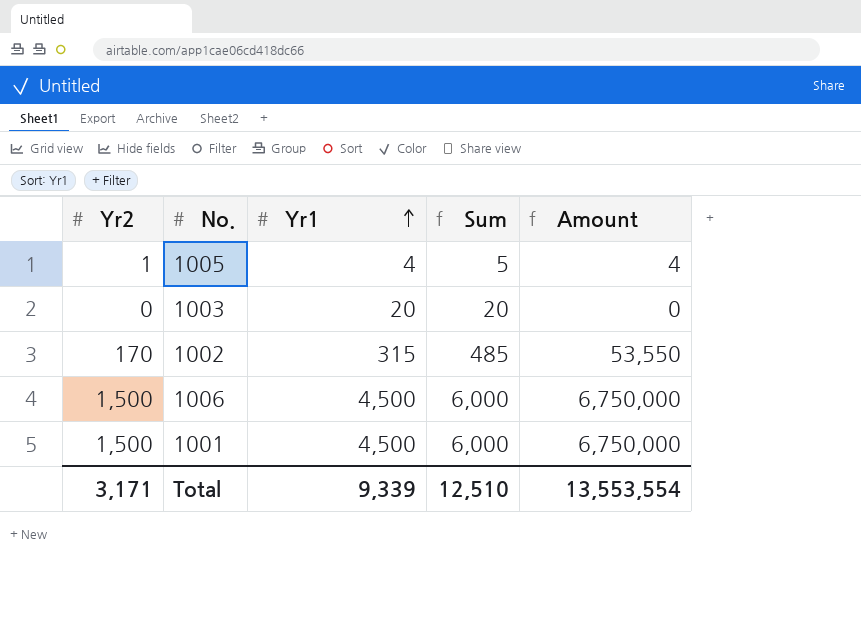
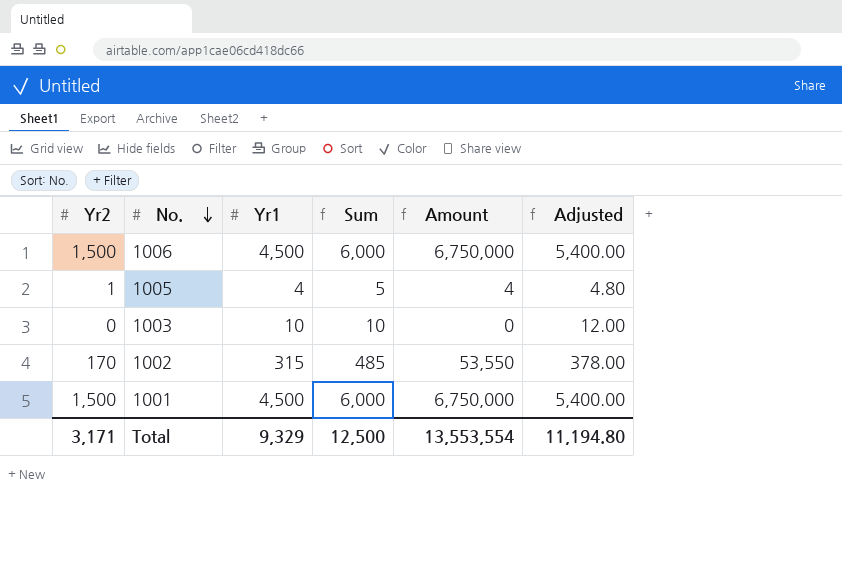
row order: Yr1 ascending -> No. descending
column Adjusted | formula: none -> [Yr1] * 1.2
1003 | Yr1: 20 -> 10
1003 | Sum: 20 -> 10
Total | Yr1: 9,339 -> 9,329
Total | Sum: 12,510 -> 12,500

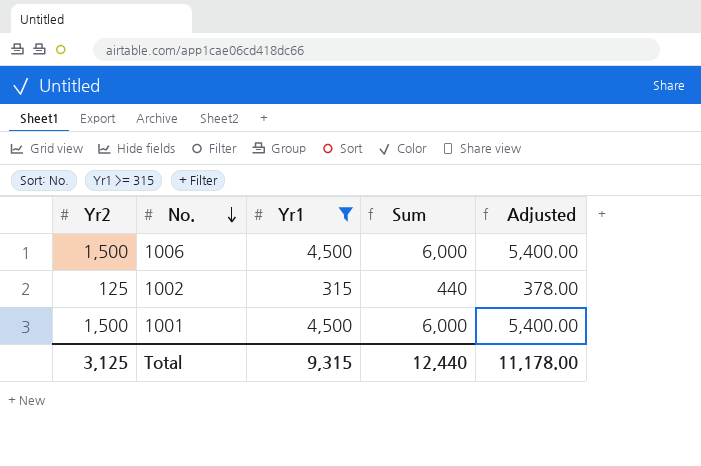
filter: none -> Yr1 >= 315
column Amount | formula: [Yr2] * [Yr1] -> none
1002 | Yr2: 170 -> 125
1002 | Sum: 485 -> 440
Total | Yr2: 3,171 -> 3,125
Total | Yr1: 9,329 -> 9,315
Total | Sum: 12,500 -> 12,440
Total | Adjusted: 11,194.80 -> 11,178.00

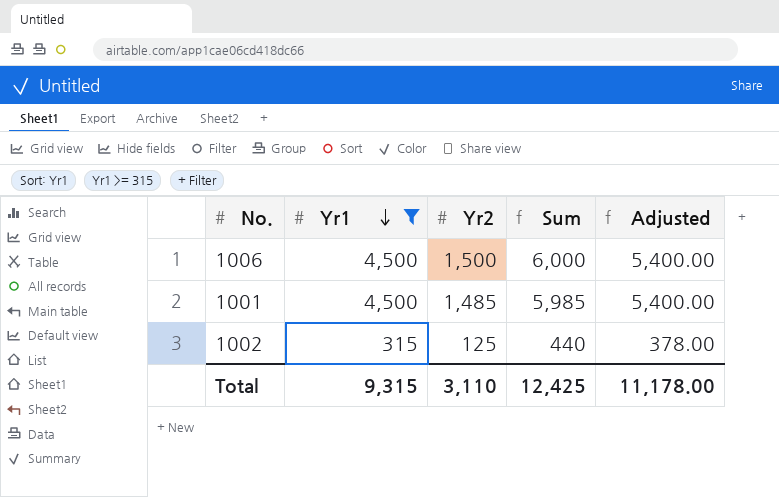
row order: No. descending -> Yr1 descending
column Yr2 | position: 1 -> 3
1001 | Yr2: 1,500 -> 1,485
1001 | Sum: 6,000 -> 5,985
Total | Yr2: 3,125 -> 3,110
Total | Sum: 12,440 -> 12,425

